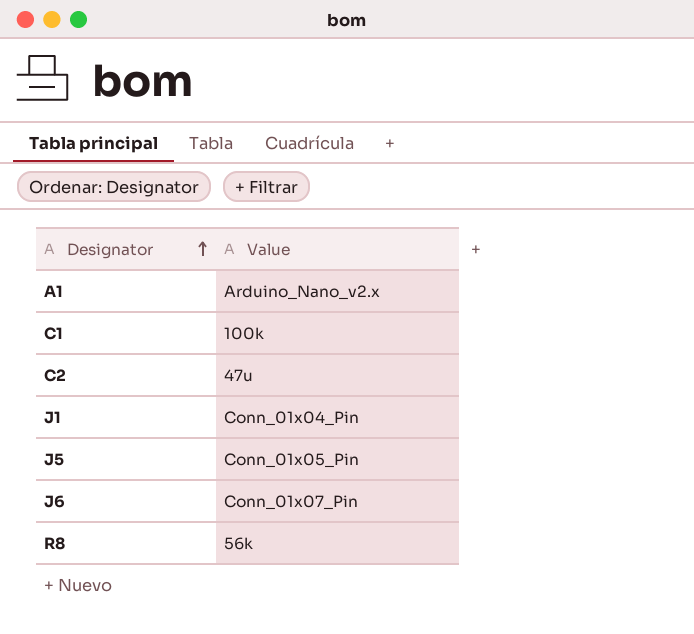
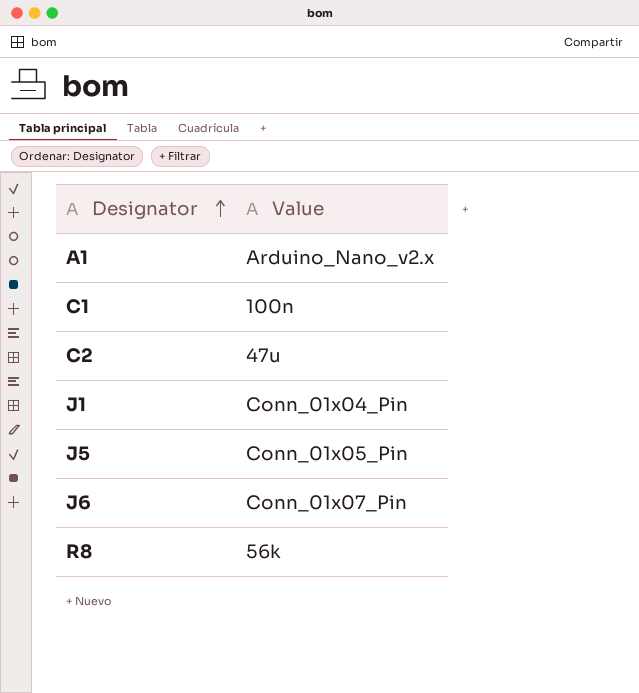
C1 | Value: 100k -> 100n

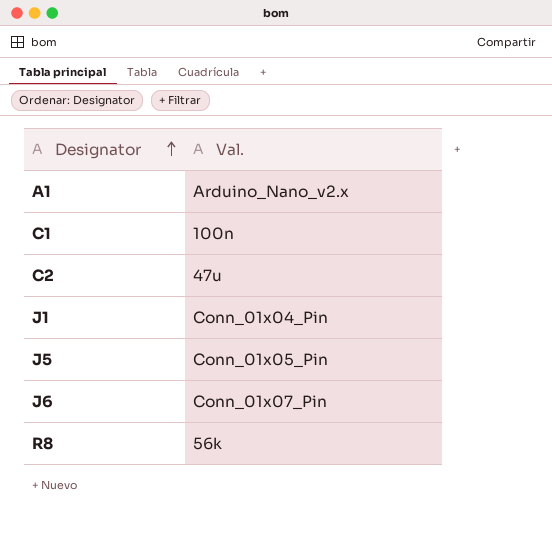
column name: Value -> Val.

